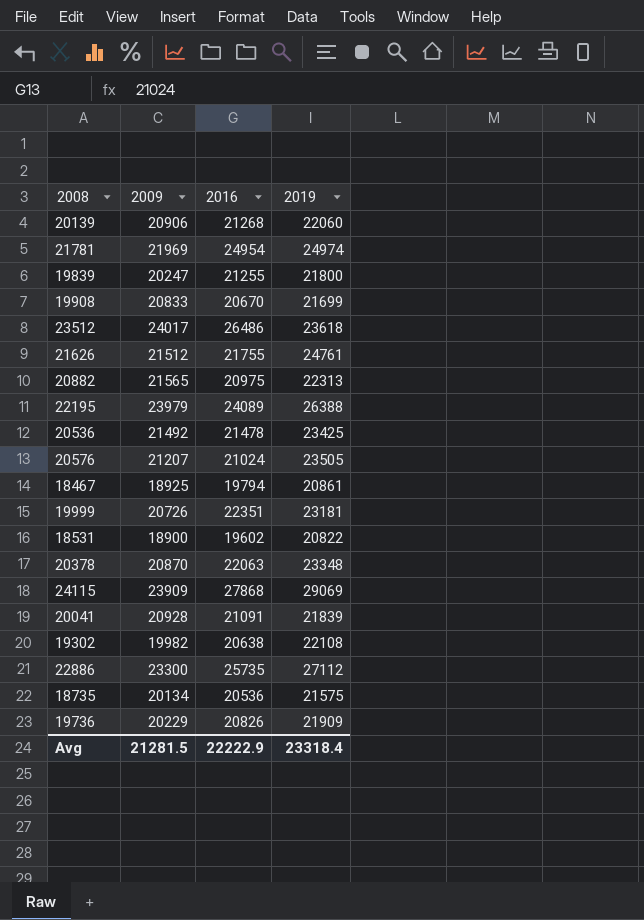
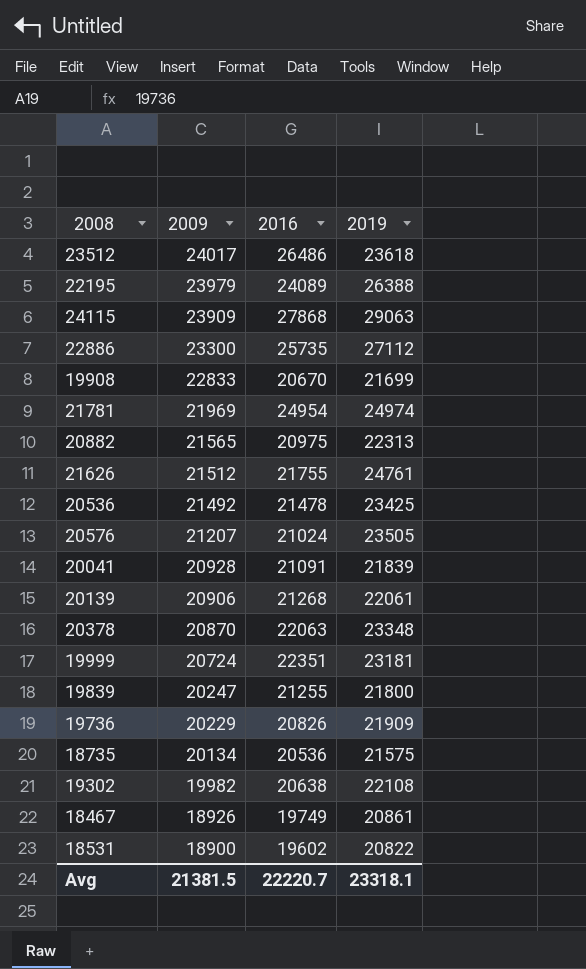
row order: none -> 2009 descending
24115 | 2019: 29069 -> 29063
19908 | 2009: 20833 -> 22833
20139 | 2019: 22060 -> 22061
19999 | 2009: 20726 -> 20724
18467 | 2009: 18925 -> 18926
18467 | 2016: 19794 -> 19749
Avg | 2009: 21281.5 -> 21381.5
Avg | 2016: 22222.9 -> 22220.7
Avg | 2019: 23318.4 -> 23318.1

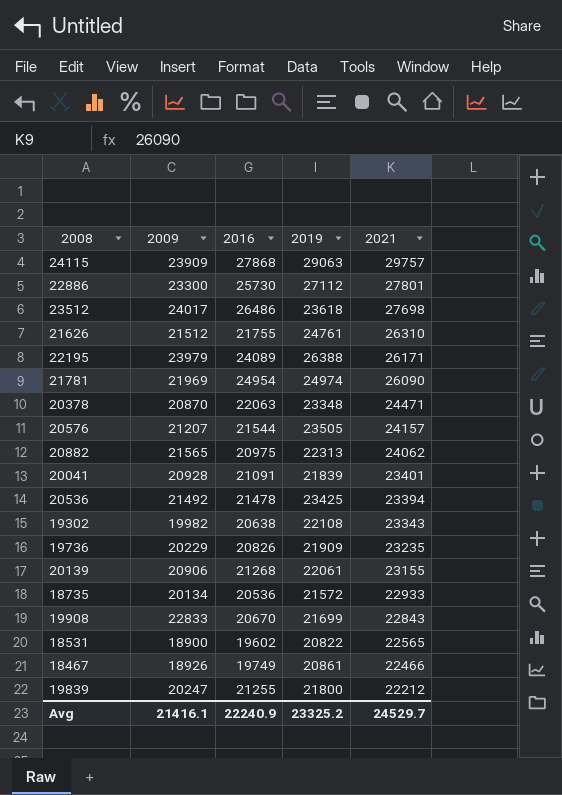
row order: 2009 descending -> 2021 descending
column 2021 | position: none -> 5
row 19999: 20724 | 22351 | 23181 -> none
22886 | 2016: 25735 -> 25730
20576 | 2016: 21024 -> 21544
18735 | 2019: 21575 -> 21572
Avg | 2009: 21381.5 -> 21416.1
Avg | 2016: 22220.7 -> 22240.9
Avg | 2019: 23318.1 -> 23325.2

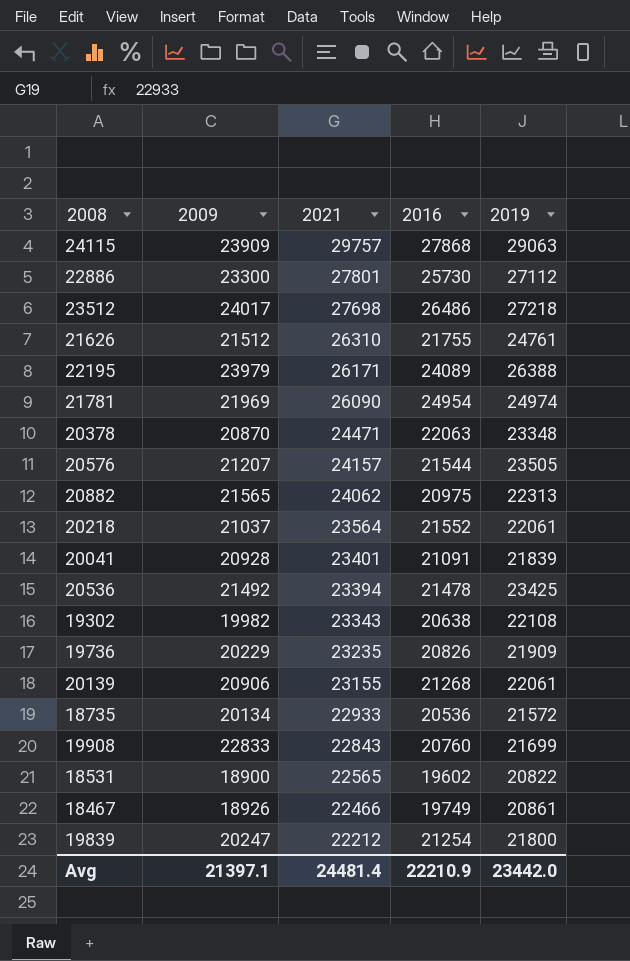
column 2021 | position: 5 -> 3
23512 | 2019: 23618 -> 27218
row 20218: none -> 21037 | 23564 | 21552 | 22061
19908 | 2016: 20670 -> 20760
19839 | 2016: 21255 -> 21254
Avg | 2009: 21416.1 -> 21397.1
Avg | 2021: 24529.7 -> 24481.4
Avg | 2016: 22240.9 -> 22210.9
Avg | 2019: 23325.2 -> 23442.0

